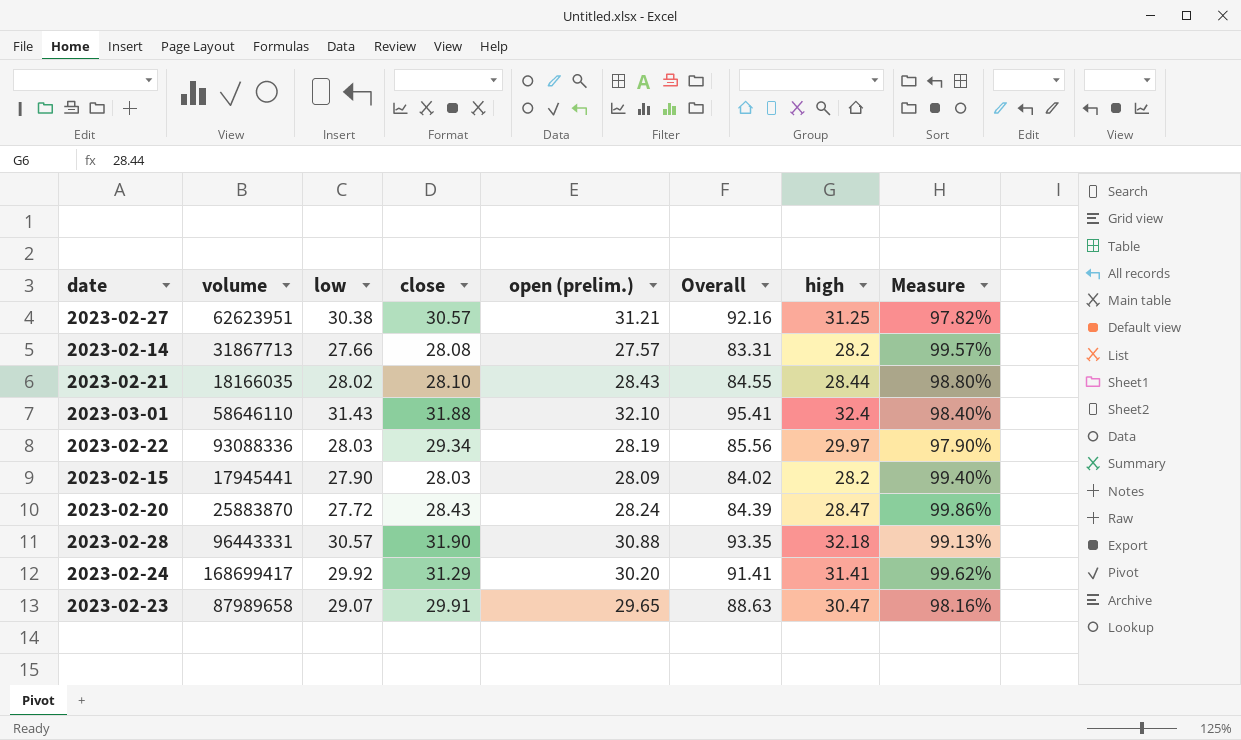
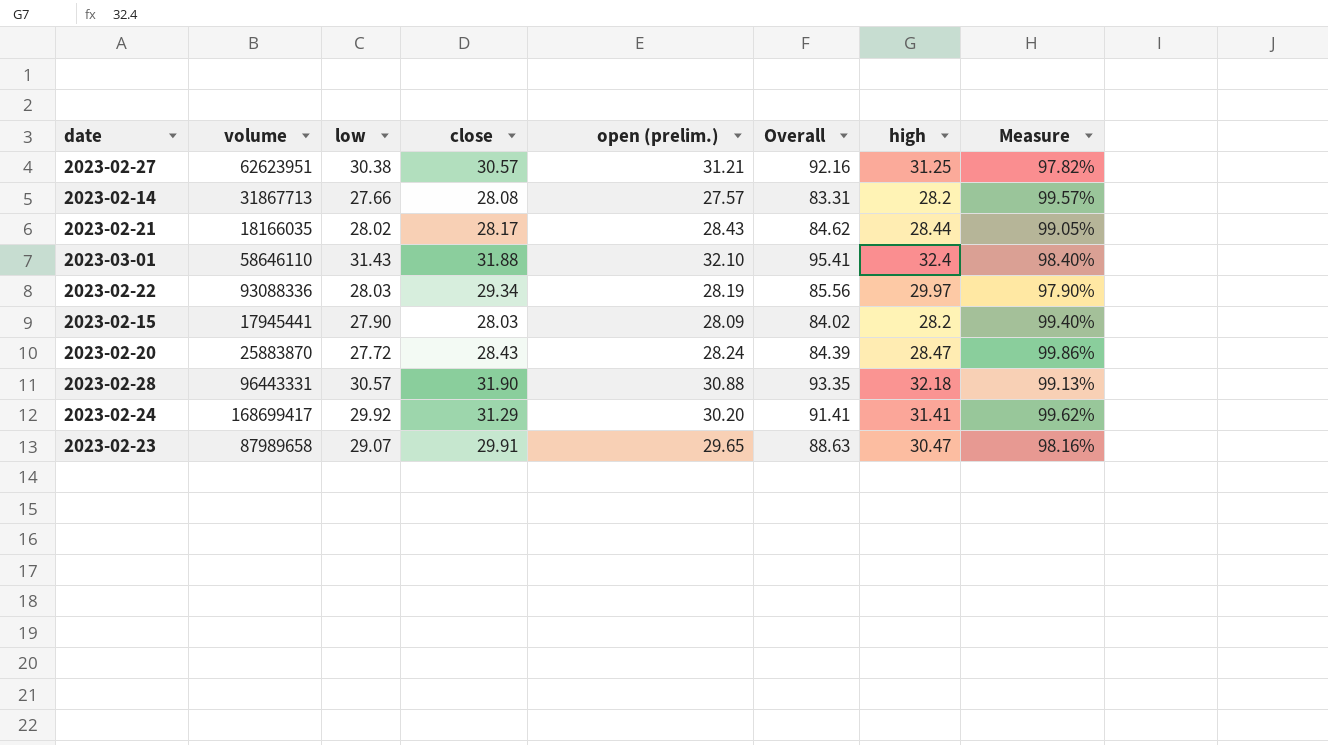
2023-02-21 | close: 28.10 -> 28.17
2023-02-21 | Overall: 84.55 -> 84.62
2023-02-21 | Measure: 98.80% -> 99.05%

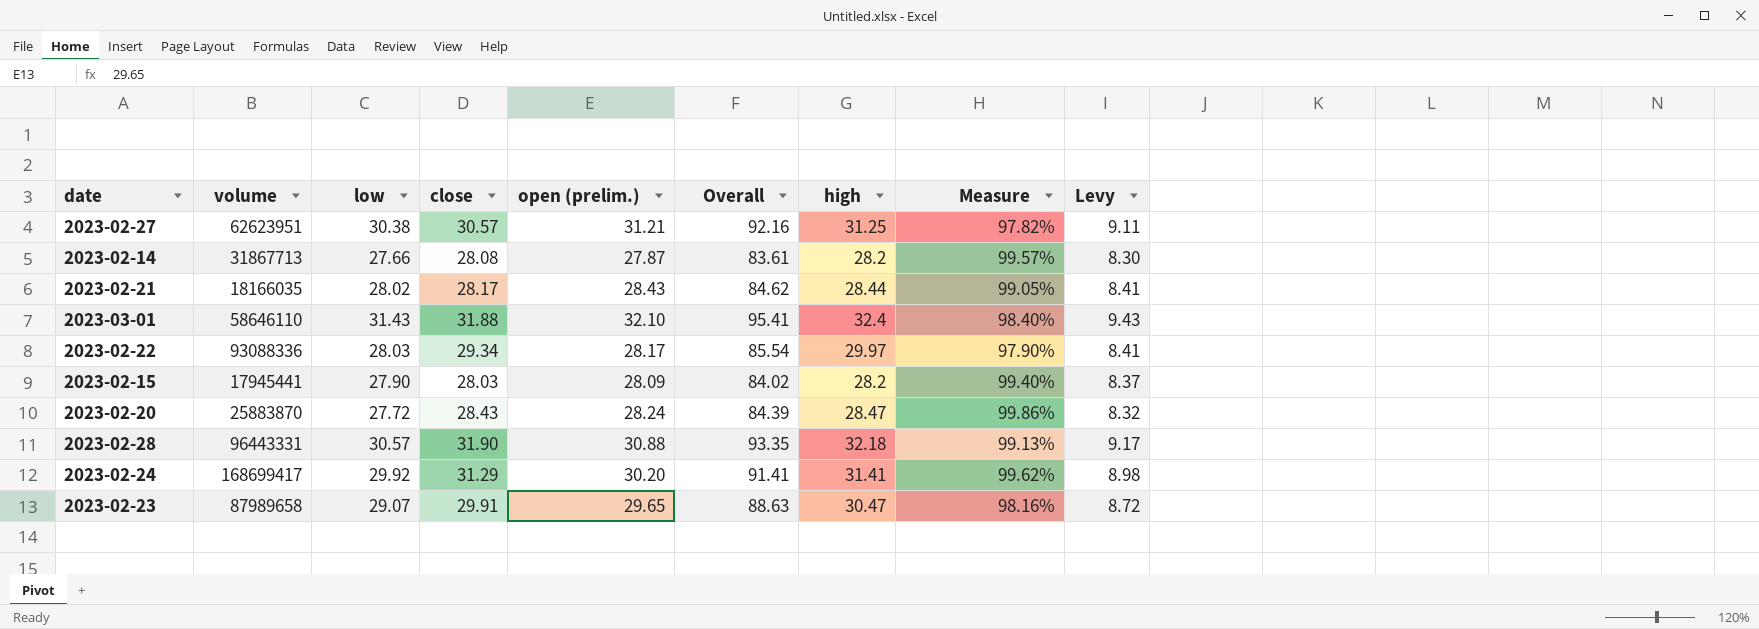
column Levy | formula: none -> [low] * 0.3
2023-02-14 | open (prelim.): 27.57 -> 27.87
2023-02-14 | Overall: 83.31 -> 83.61
2023-02-22 | open (prelim.): 28.19 -> 28.17
2023-02-22 | Overall: 85.56 -> 85.54

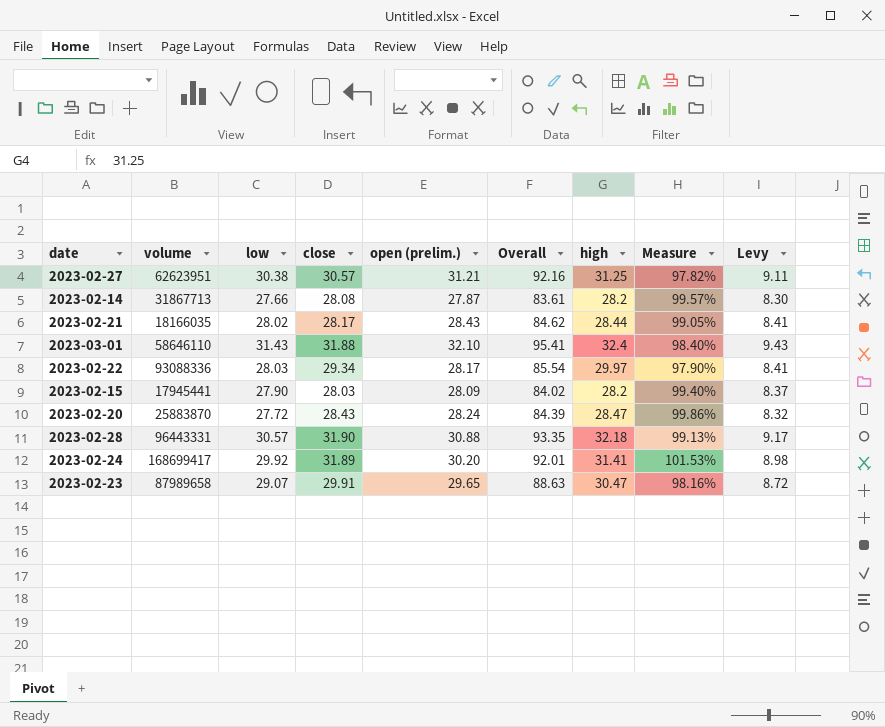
2023-02-24 | close: 31.29 -> 31.89
2023-02-24 | Overall: 91.41 -> 92.01
2023-02-24 | Measure: 99.62% -> 101.53%

